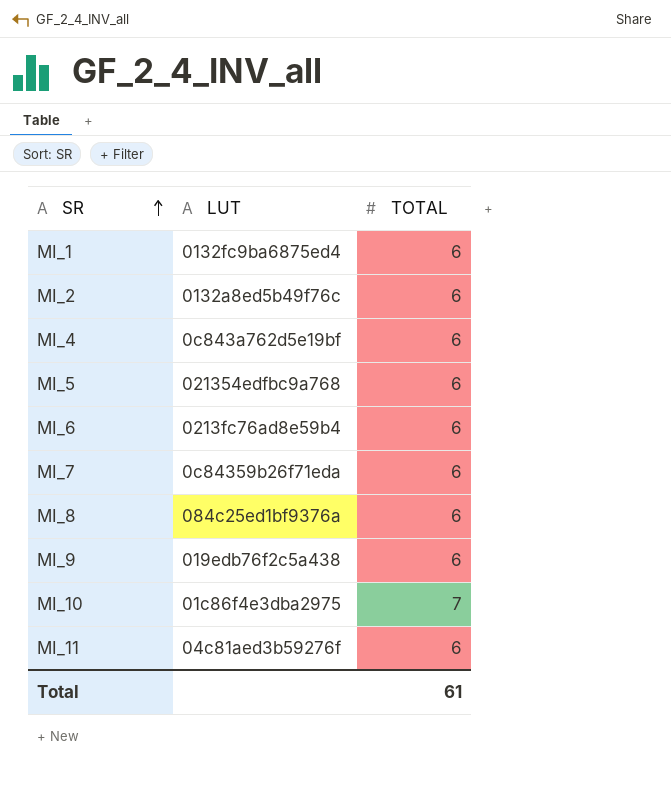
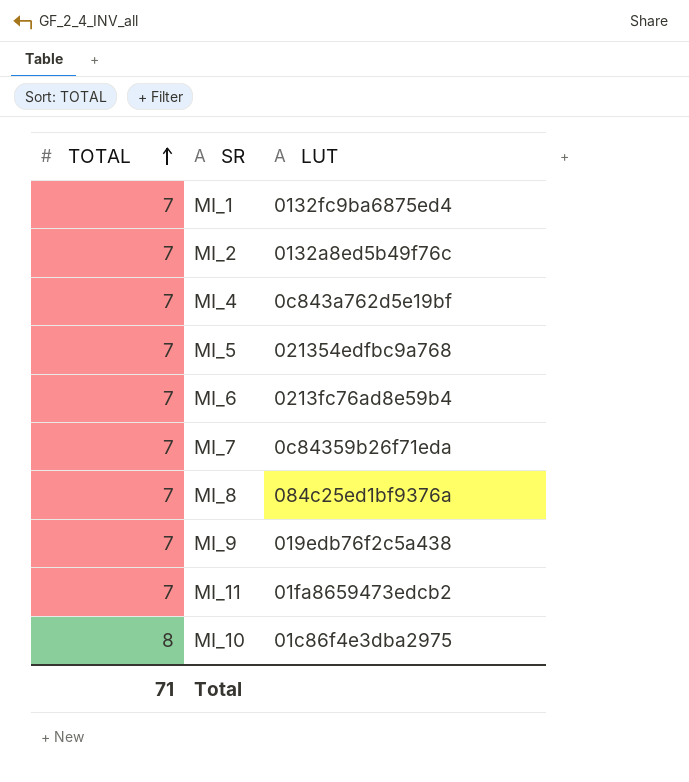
row order: SR ascending -> TOTAL ascending
column TOTAL | position: 3 -> 1
MI_1 | TOTAL: 6 -> 7
MI_2 | TOTAL: 6 -> 7
MI_4 | TOTAL: 6 -> 7
MI_5 | TOTAL: 6 -> 7
MI_6 | TOTAL: 6 -> 7
MI_7 | TOTAL: 6 -> 7
MI_8 | TOTAL: 6 -> 7
MI_9 | TOTAL: 6 -> 7
MI_11 | TOTAL: 6 -> 7
MI_11 | LUT: 04c81aed3b59276f -> 01fa8659473edcb2
MI_10 | TOTAL: 7 -> 8
Total | TOTAL: 61 -> 71

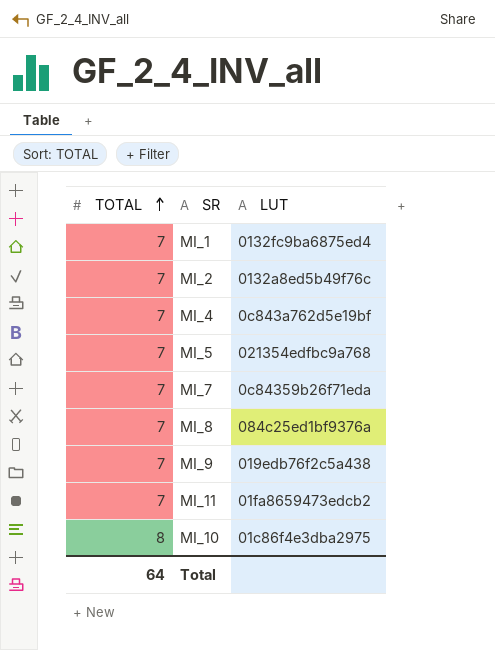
row MI_6: 7 | 0213fc76ad8e59b4 -> none
Total | TOTAL: 71 -> 64

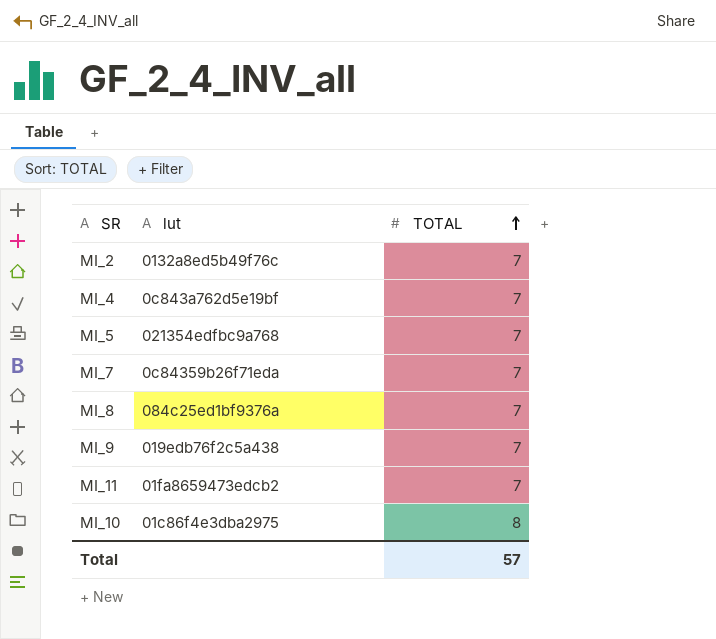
column name: LUT -> lut
column TOTAL | position: 1 -> 3
row MI_1: 7 | 0132fc9ba6875ed4 -> none
Total | TOTAL: 64 -> 57

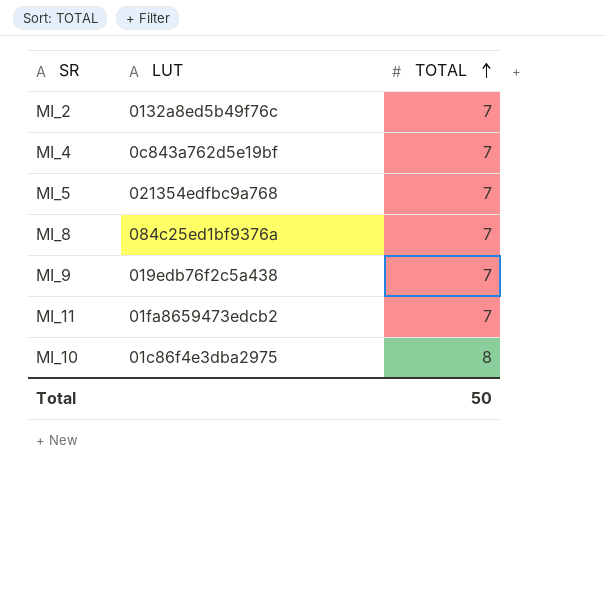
column name: lut -> LUT
row MI_7: 0c84359b26f71eda | 7 -> none
Total | TOTAL: 57 -> 50

